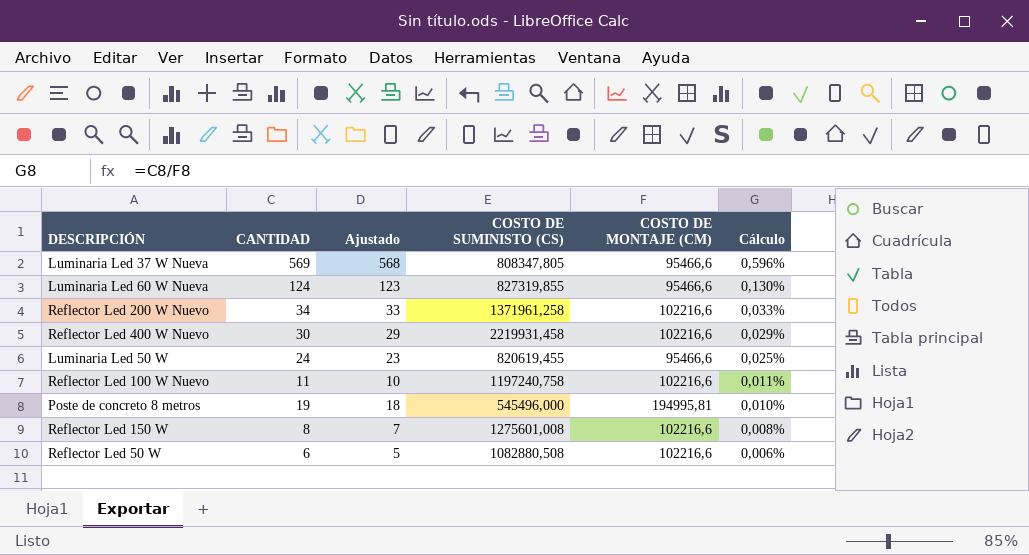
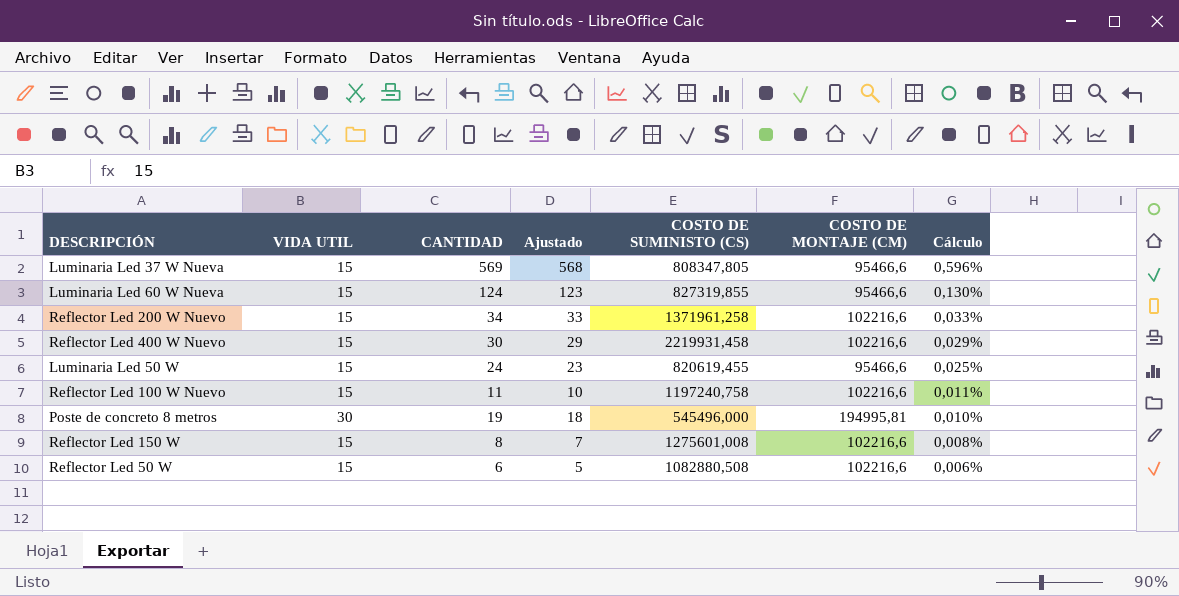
column VIDA UTIL | position: none -> 2

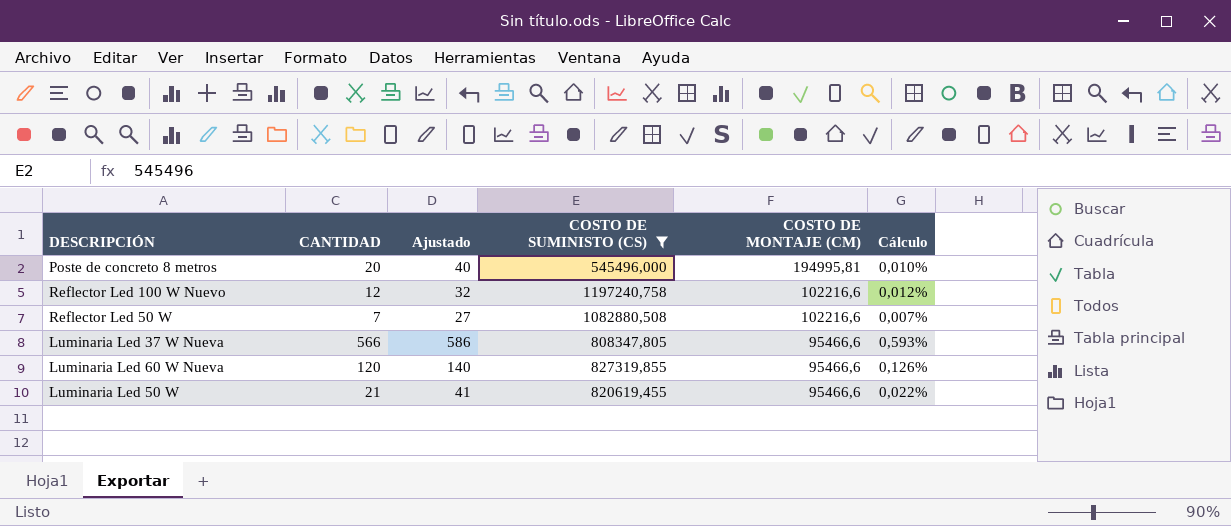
filter: none -> COSTO DE SUMINISTO (CS) <= 1197240,758
row order: Cálculo descending -> COSTO DE MONTAJE (CM) descending
column VIDA UTIL | position: 2 -> none
column Ajustado | formula: [CANTIDAD] - 1 -> [CANTIDAD] + 20
Poste de concreto 8 metros | CANTIDAD: 19 -> 20
Reflector Led 100 W Nuevo | CANTIDAD: 11 -> 12
Reflector Led 100 W Nuevo | Cálculo: 0,011% -> 0,012%
Reflector Led 50 W | CANTIDAD: 6 -> 7
Reflector Led 50 W | Cálculo: 0,006% -> 0,007%
Luminaria Led 37 W Nueva | CANTIDAD: 569 -> 566
Luminaria Led 37 W Nueva | Cálculo: 0,596% -> 0,593%
Luminaria Led 60 W Nueva | CANTIDAD: 124 -> 120
Luminaria Led 60 W Nueva | Cálculo: 0,130% -> 0,126%
Luminaria Led 50 W | CANTIDAD: 24 -> 21
Luminaria Led 50 W | Cálculo: 0,025% -> 0,022%

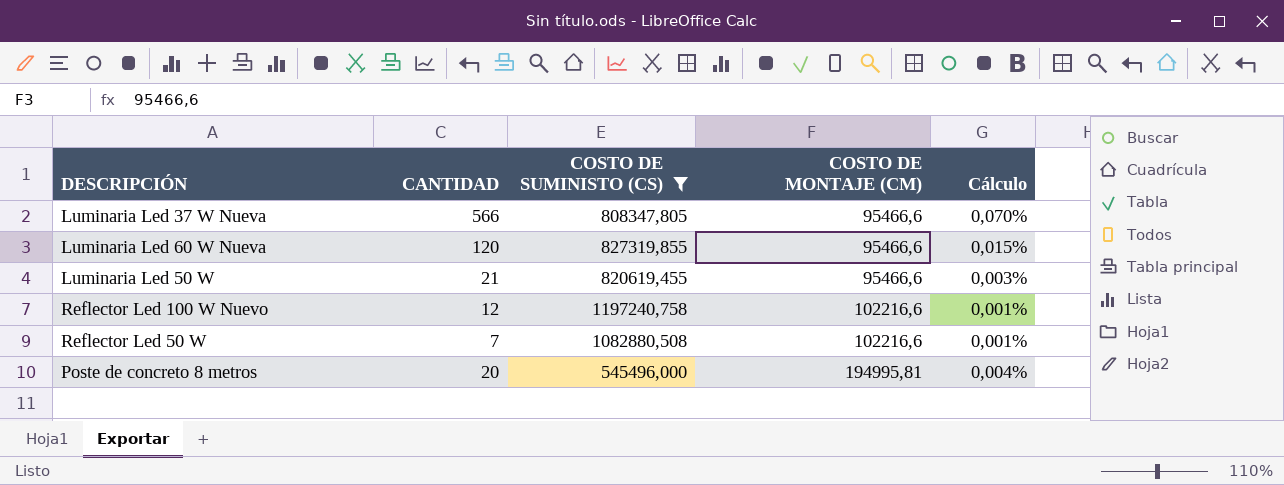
row order: COSTO DE MONTAJE (CM) descending -> COSTO DE MONTAJE (CM) ascending
column Ajustado | formula: [CANTIDAD] + 20 -> none
column Cálculo | formula: [CANTIDAD] / [COSTO DE MONTAJE (CM)] -> [CANTIDAD] / [COSTO DE SUMINISTO (CS)]

